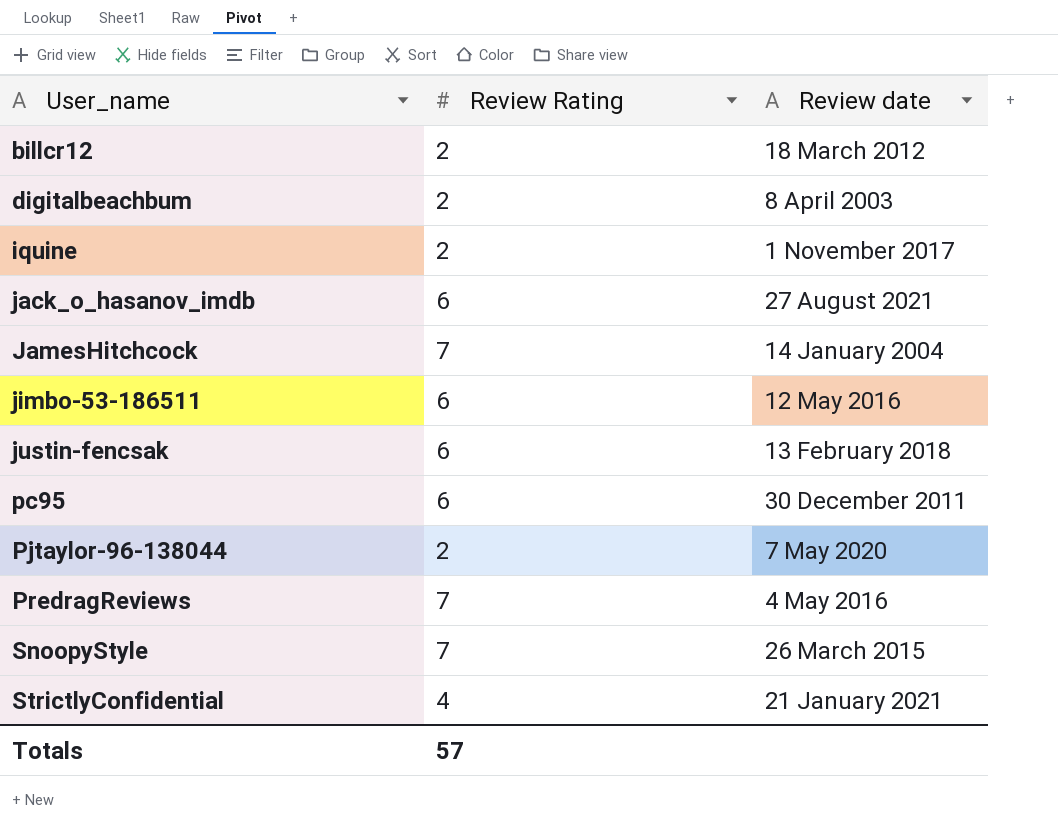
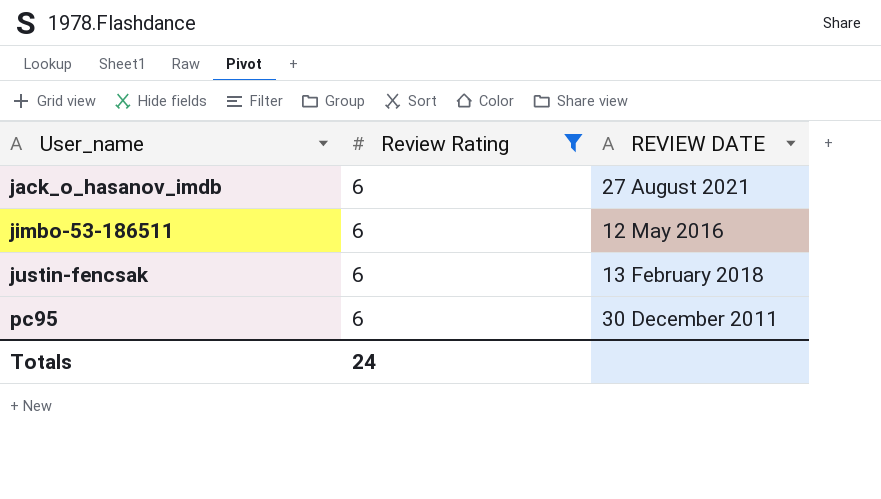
filter: none -> Review Rating = 6
column name: Review date -> REVIEW DATE
Totals | Review Rating: 57 -> 24

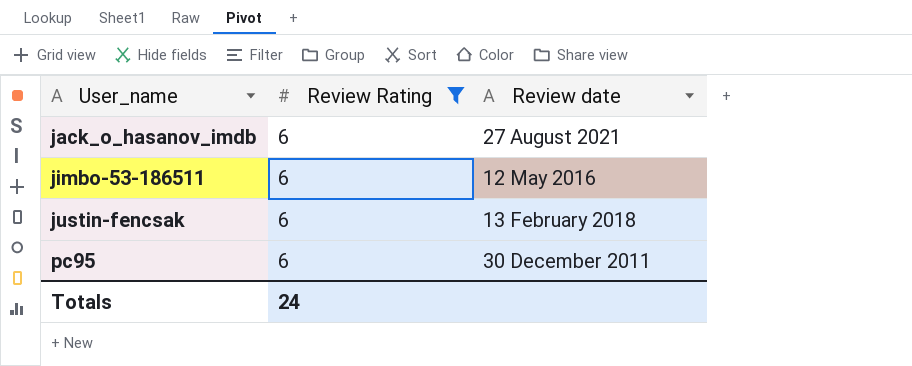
column name: REVIEW DATE -> Review date

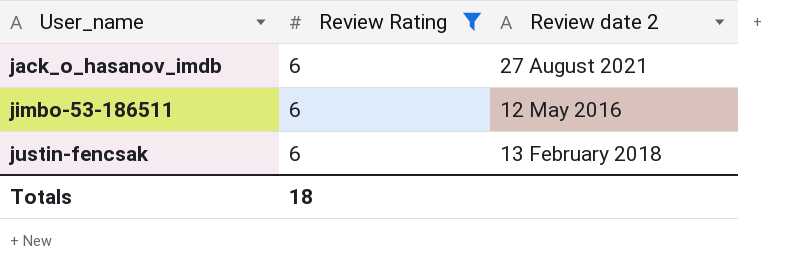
column name: Review date -> Review date 2
row pc95: 6 | 30 December 2011 -> none
Totals | Review Rating: 24 -> 18

